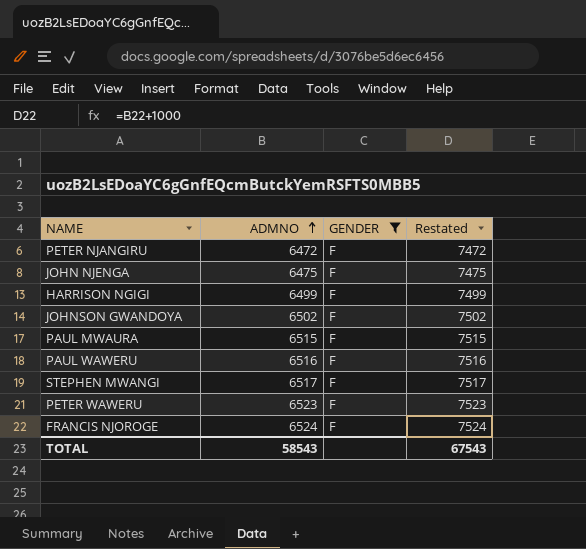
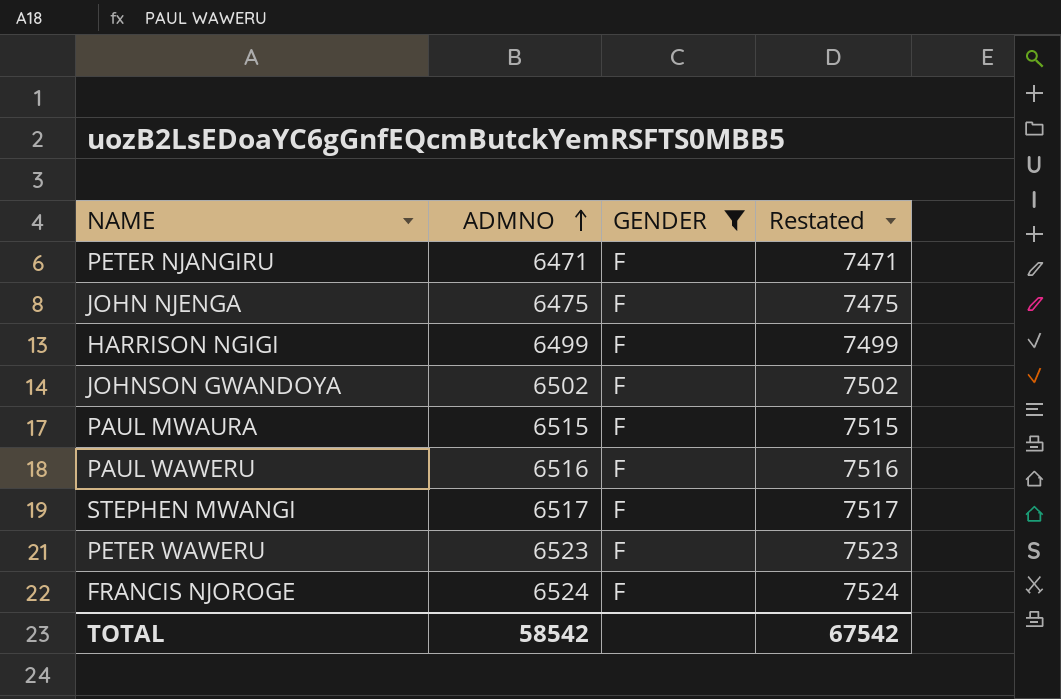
PETER NJANGIRU | ADMNO: 6472 -> 6471
PETER NJANGIRU | Restated: 7472 -> 7471
TOTAL | ADMNO: 58543 -> 58542
TOTAL | Restated: 67543 -> 67542

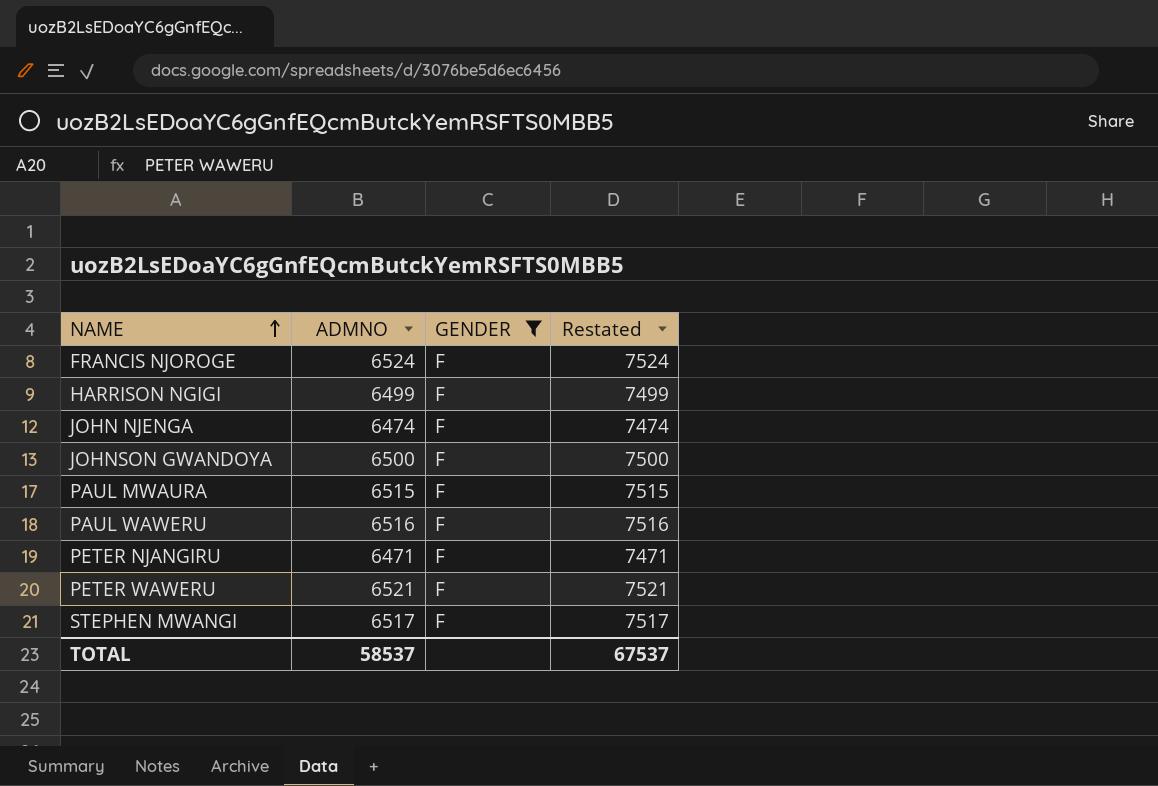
row order: ADMNO ascending -> NAME ascending
JOHN NJENGA | ADMNO: 6475 -> 6474
JOHN NJENGA | Restated: 7475 -> 7474
JOHNSON GWANDOYA | ADMNO: 6502 -> 6500
JOHNSON GWANDOYA | Restated: 7502 -> 7500
PETER WAWERU | ADMNO: 6523 -> 6521
PETER WAWERU | Restated: 7523 -> 7521
TOTAL | ADMNO: 58542 -> 58537
TOTAL | Restated: 67542 -> 67537

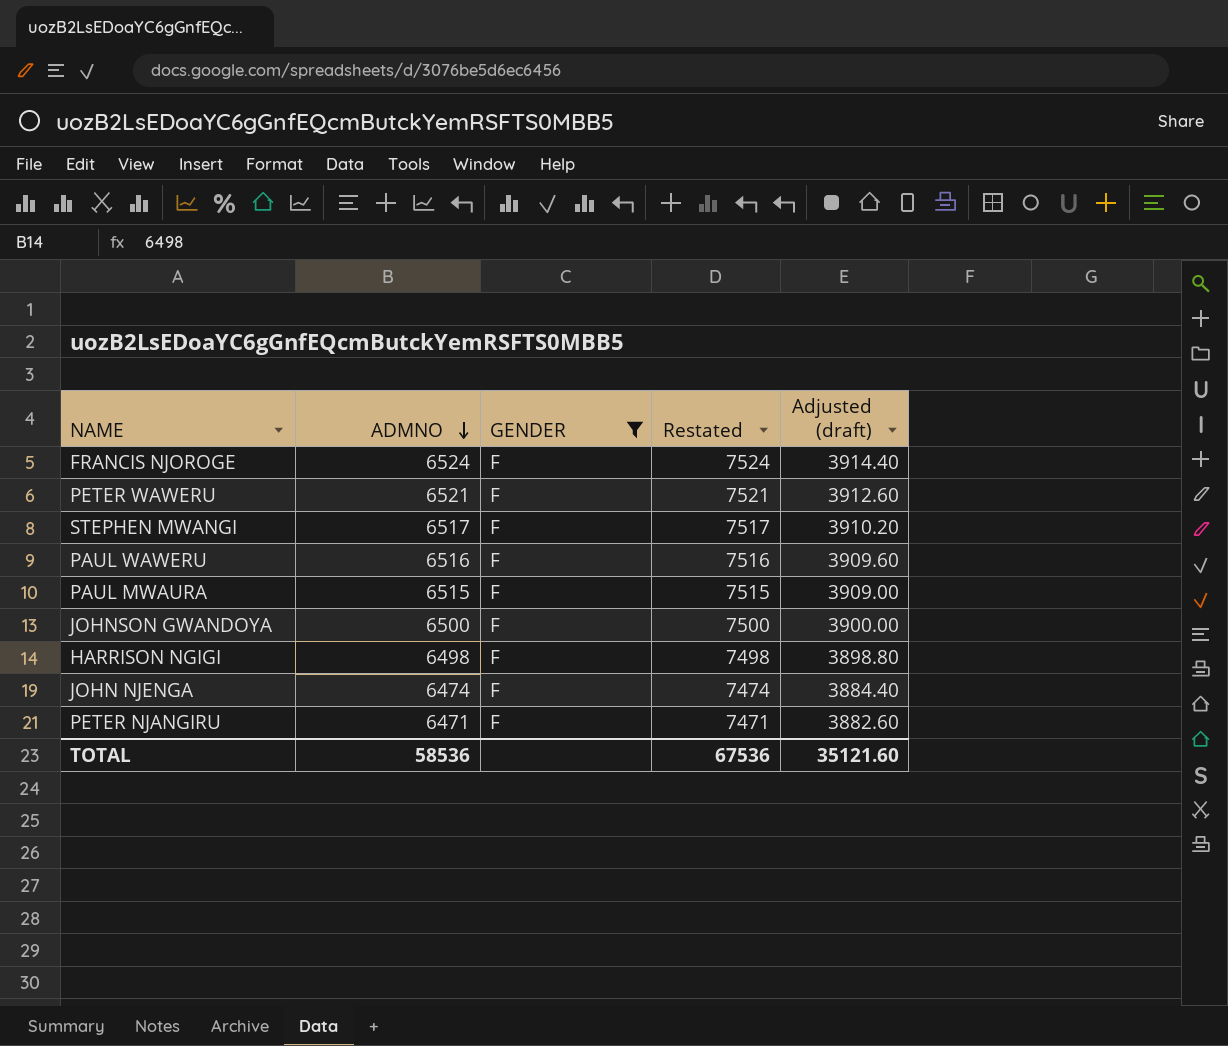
row order: NAME ascending -> ADMNO descending
column Adjusted (draft) | formula: none -> [ADMNO] * 0.6
HARRISON NGIGI | ADMNO: 6499 -> 6498
HARRISON NGIGI | Restated: 7499 -> 7498
TOTAL | ADMNO: 58537 -> 58536
TOTAL | Restated: 67537 -> 67536

